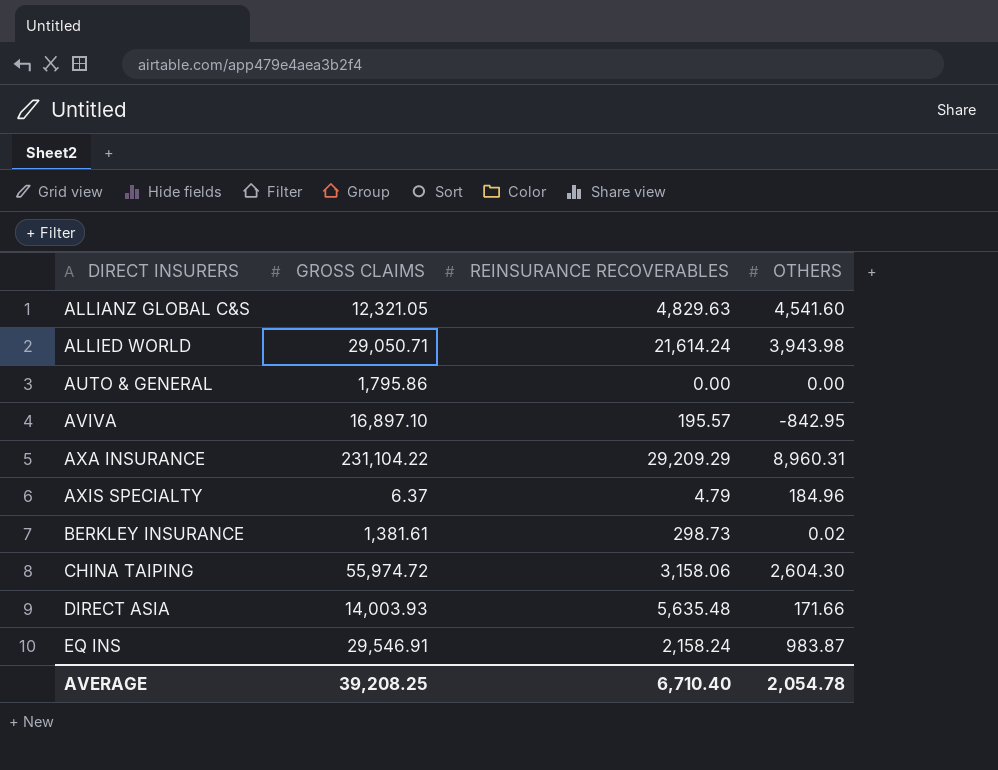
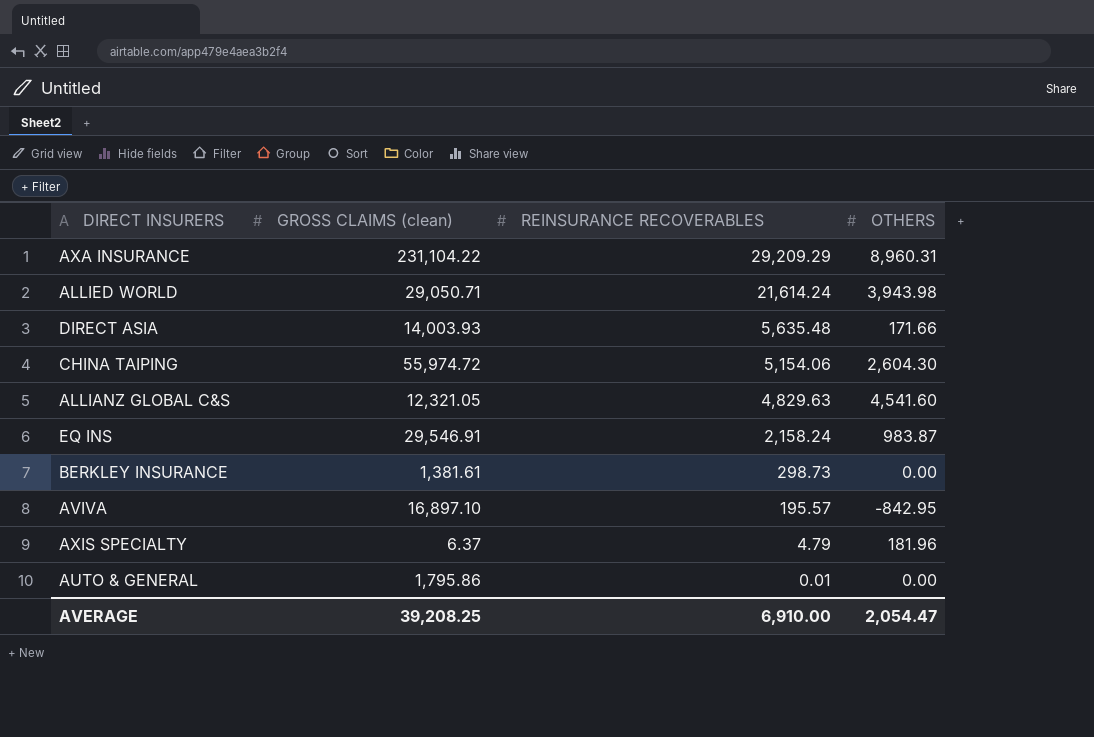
row order: DIRECT INSURERS ascending -> REINSURANCE RECOVERABLES descending
column name: GROSS CLAIMS -> GROSS CLAIMS (clean)
CHINA TAIPING | REINSURANCE RECOVERABLES: 3,158.06 -> 5,154.06
BERKLEY INSURANCE | OTHERS: 0.02 -> 0.00
AXIS SPECIALTY | OTHERS: 184.96 -> 181.96
AUTO & GENERAL | REINSURANCE RECOVERABLES: 0.00 -> 0.01
AVERAGE | REINSURANCE RECOVERABLES: 6,710.40 -> 6,910.00
AVERAGE | OTHERS: 2,054.78 -> 2,054.47

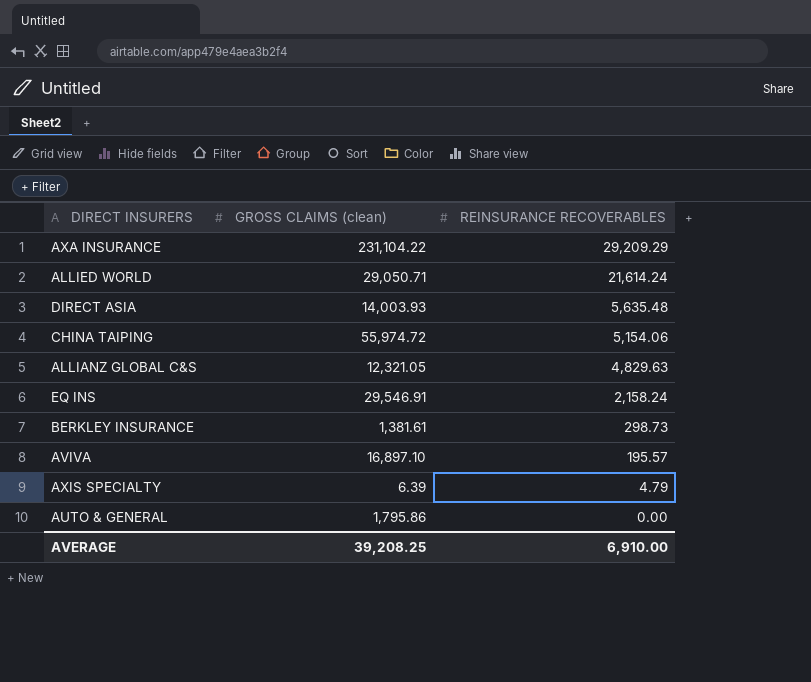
column OTHERS | position: 4 -> none
AXIS SPECIALTY | GROSS CLAIMS (clean): 6.37 -> 6.39
AUTO & GENERAL | REINSURANCE RECOVERABLES: 0.01 -> 0.00

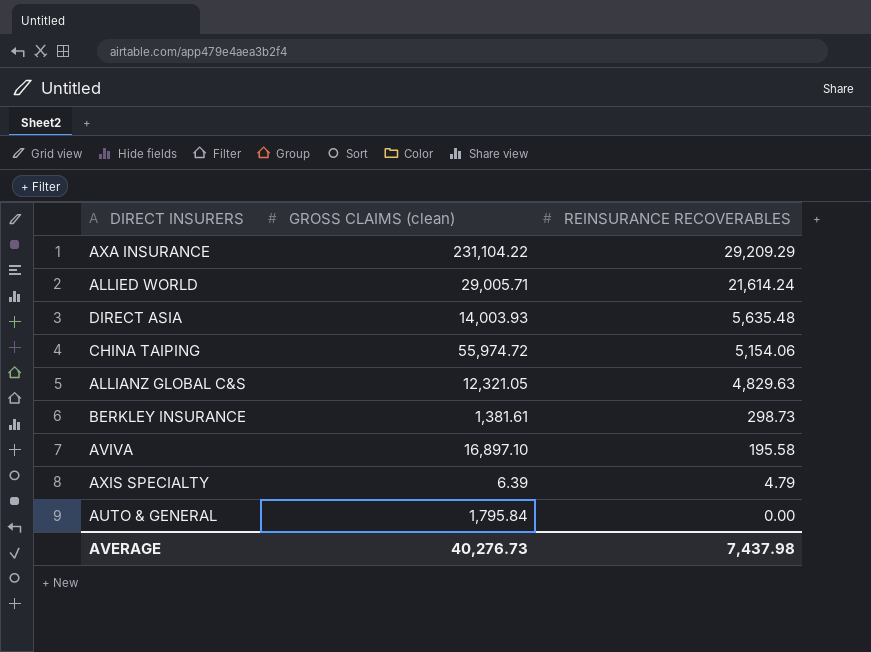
row EQ INS: 29,546.91 | 2,158.24 -> none
ALLIED WORLD | GROSS CLAIMS (clean): 29,050.71 -> 29,005.71
AVIVA | REINSURANCE RECOVERABLES: 195.57 -> 195.58
AUTO & GENERAL | GROSS CLAIMS (clean): 1,795.86 -> 1,795.84
AVERAGE | GROSS CLAIMS (clean): 39,208.25 -> 40,276.73
AVERAGE | REINSURANCE RECOVERABLES: 6,910.00 -> 7,437.98

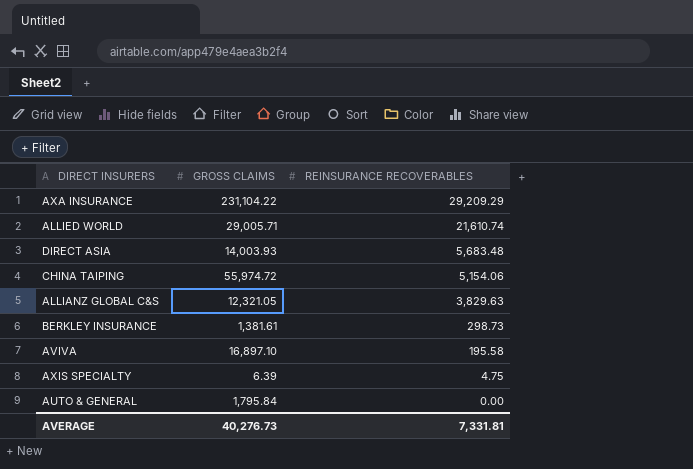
column name: GROSS CLAIMS (clean) -> GROSS CLAIMS
ALLIED WORLD | REINSURANCE RECOVERABLES: 21,614.24 -> 21,610.74
DIRECT ASIA | REINSURANCE RECOVERABLES: 5,635.48 -> 5,683.48
ALLIANZ GLOBAL C&S | REINSURANCE RECOVERABLES: 4,829.63 -> 3,829.63
AXIS SPECIALTY | REINSURANCE RECOVERABLES: 4.79 -> 4.75
AVERAGE | REINSURANCE RECOVERABLES: 7,437.98 -> 7,331.81

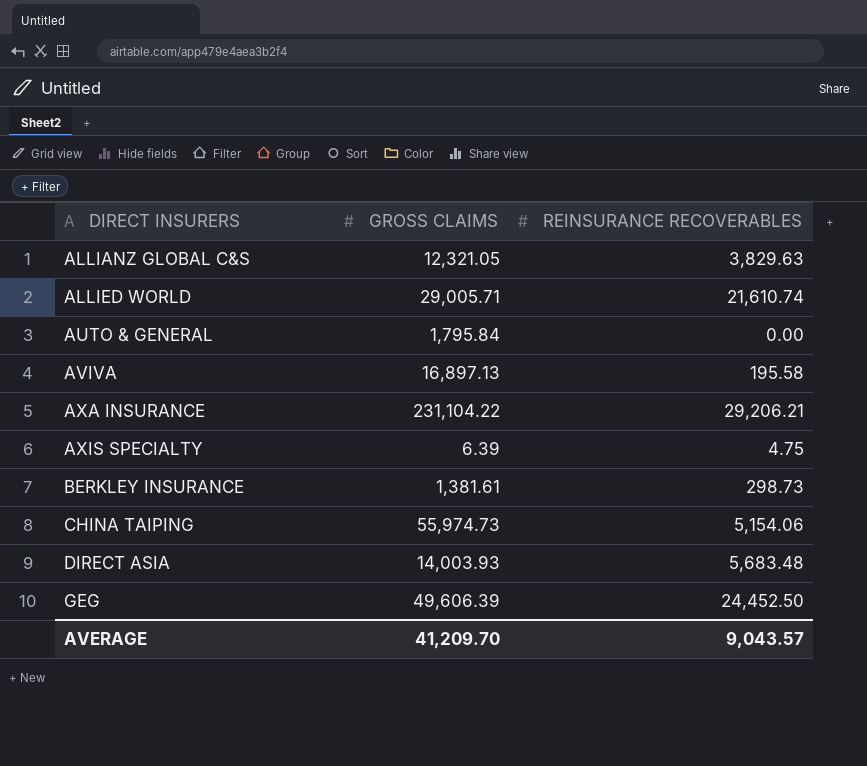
row order: REINSURANCE RECOVERABLES descending -> DIRECT INSURERS ascending
AVIVA | GROSS CLAIMS: 16,897.10 -> 16,897.13
AXA INSURANCE | REINSURANCE RECOVERABLES: 29,209.29 -> 29,206.21
CHINA TAIPING | GROSS CLAIMS: 55,974.72 -> 55,974.73
row GEG: none -> 49,606.39 | 24,452.50
AVERAGE | GROSS CLAIMS: 40,276.73 -> 41,209.70
AVERAGE | REINSURANCE RECOVERABLES: 7,331.81 -> 9,043.57

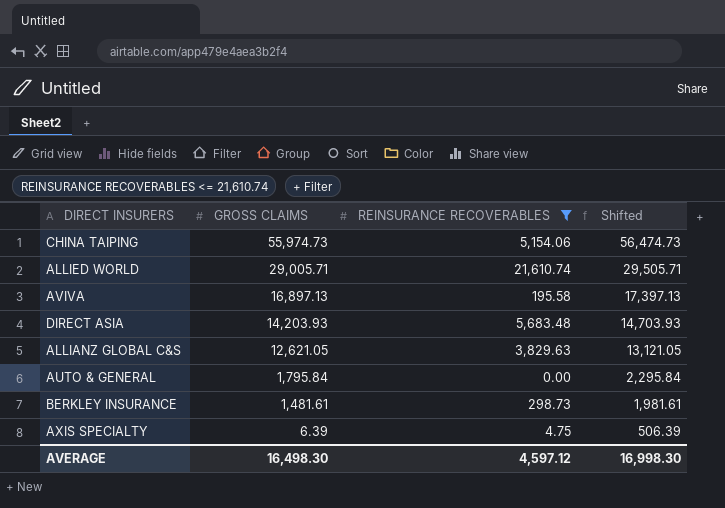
filter: none -> REINSURANCE RECOVERABLES <= 21,610.74
row order: DIRECT INSURERS ascending -> GROSS CLAIMS descending
column Shifted | formula: none -> [GROSS CLAIMS] + 500
DIRECT ASIA | GROSS CLAIMS: 14,003.93 -> 14,203.93
ALLIANZ GLOBAL C&S | GROSS CLAIMS: 12,321.05 -> 12,621.05
BERKLEY INSURANCE | GROSS CLAIMS: 1,381.61 -> 1,481.61
AVERAGE | GROSS CLAIMS: 41,209.70 -> 16,498.30
AVERAGE | REINSURANCE RECOVERABLES: 9,043.57 -> 4,597.12

